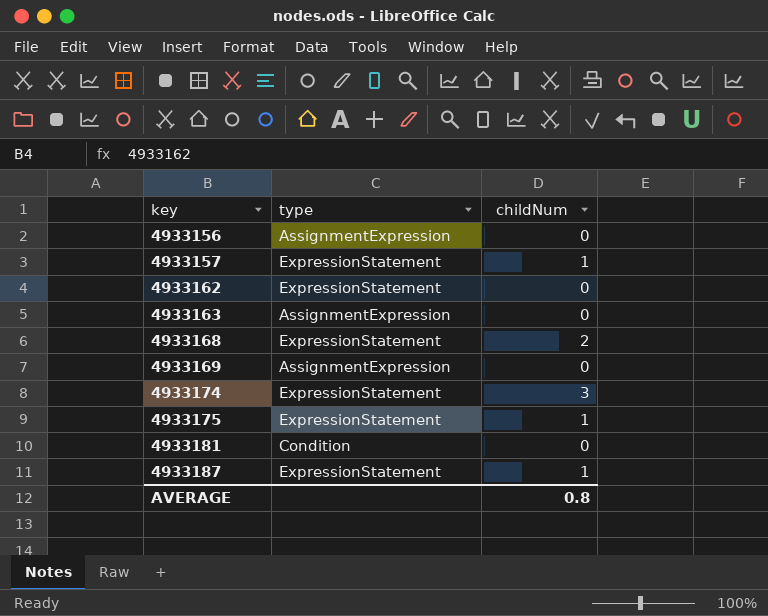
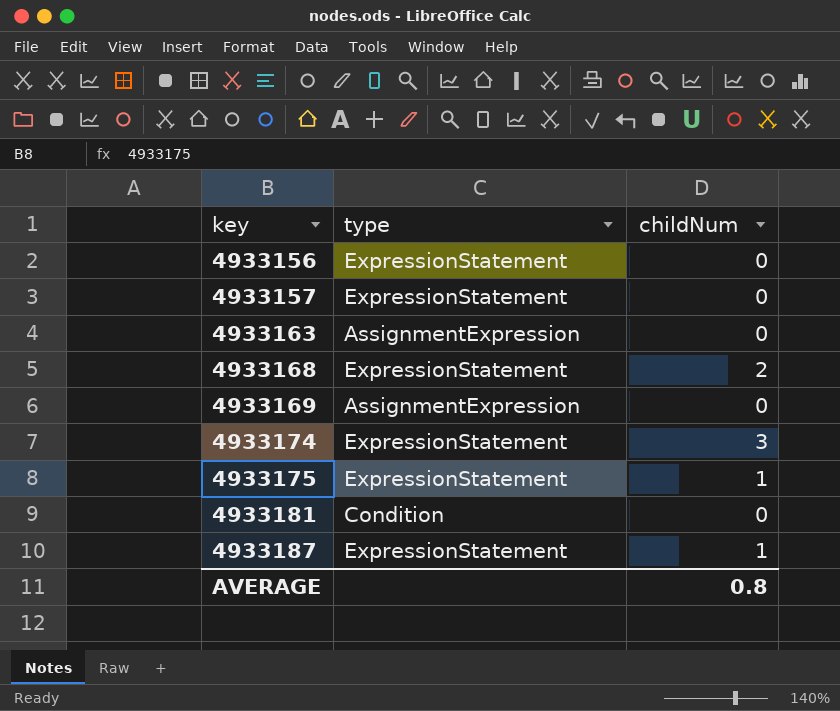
row 4933162: ExpressionStatement | 0 -> none
4933156 | type: AssignmentExpression -> ExpressionStatement
4933157 | childNum: 1 -> 0

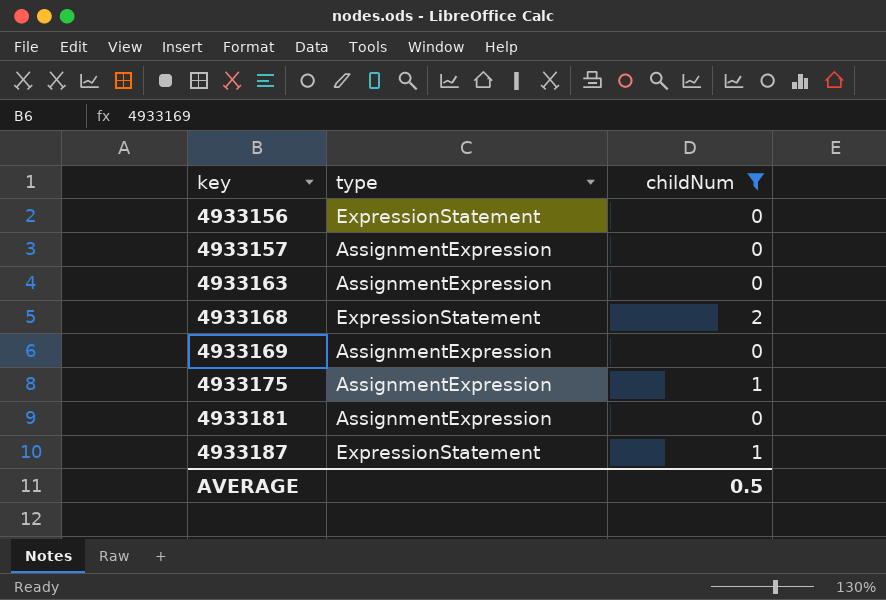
filter: none -> childNum != 3
4933157 | type: ExpressionStatement -> AssignmentExpression
4933175 | type: ExpressionStatement -> AssignmentExpression
4933181 | type: Condition -> AssignmentExpression
AVERAGE | childNum: 0.8 -> 0.5

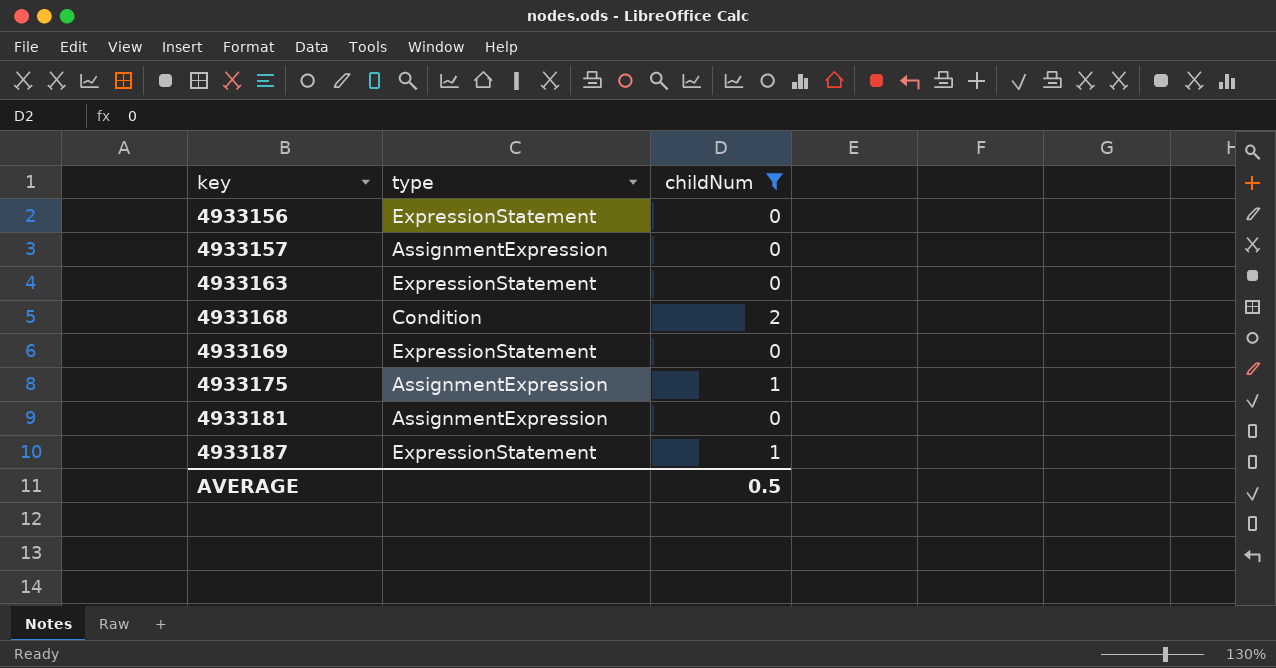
4933163 | type: AssignmentExpression -> ExpressionStatement
4933168 | type: ExpressionStatement -> Condition
4933169 | type: AssignmentExpression -> ExpressionStatement

